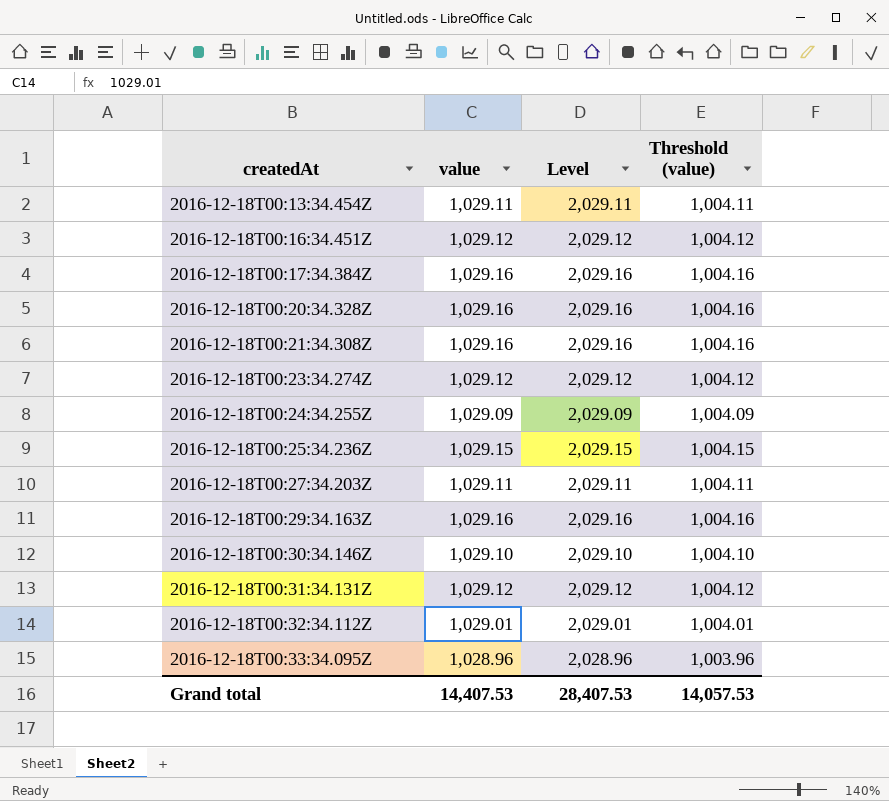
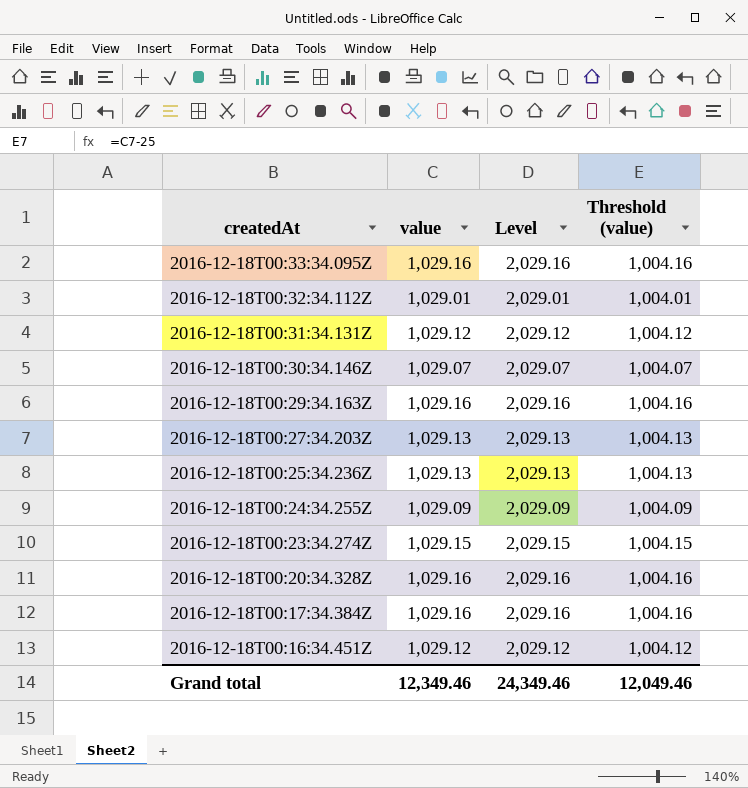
row order: createdAt ascending -> createdAt descending
row 2016-12-18T00:13:34.454Z: 1,029.11 | 2,029.11 | 1,004.11 -> none
row 2016-12-18T00:21:34.308Z: 1,029.16 | 2,029.16 | 1,004.16 -> none
2016-12-18T00:33:34.095Z | value: 1,028.96 -> 1,029.16
2016-12-18T00:33:34.095Z | Level: 2,028.96 -> 2,029.16
2016-12-18T00:33:34.095Z | Threshold (value): 1,003.96 -> 1,004.16
2016-12-18T00:30:34.146Z | value: 1,029.10 -> 1,029.07
2016-12-18T00:30:34.146Z | Level: 2,029.10 -> 2,029.07
2016-12-18T00:30:34.146Z | Threshold (value): 1,004.10 -> 1,004.07
2016-12-18T00:27:34.203Z | value: 1,029.11 -> 1,029.13
2016-12-18T00:27:34.203Z | Level: 2,029.11 -> 2,029.13
2016-12-18T00:27:34.203Z | Threshold (value): 1,004.11 -> 1,004.13
2016-12-18T00:25:34.236Z | value: 1,029.15 -> 1,029.13
2016-12-18T00:25:34.236Z | Level: 2,029.15 -> 2,029.13
2016-12-18T00:25:34.236Z | Threshold (value): 1,004.15 -> 1,004.13
2016-12-18T00:23:34.274Z | value: 1,029.12 -> 1,029.15
2016-12-18T00:23:34.274Z | Level: 2,029.12 -> 2,029.15
2016-12-18T00:23:34.274Z | Threshold (value): 1,004.12 -> 1,004.15
Grand total | value: 14,407.53 -> 12,349.46
Grand total | Level: 28,407.53 -> 24,349.46
Grand total | Threshold (value): 14,057.53 -> 12,049.46

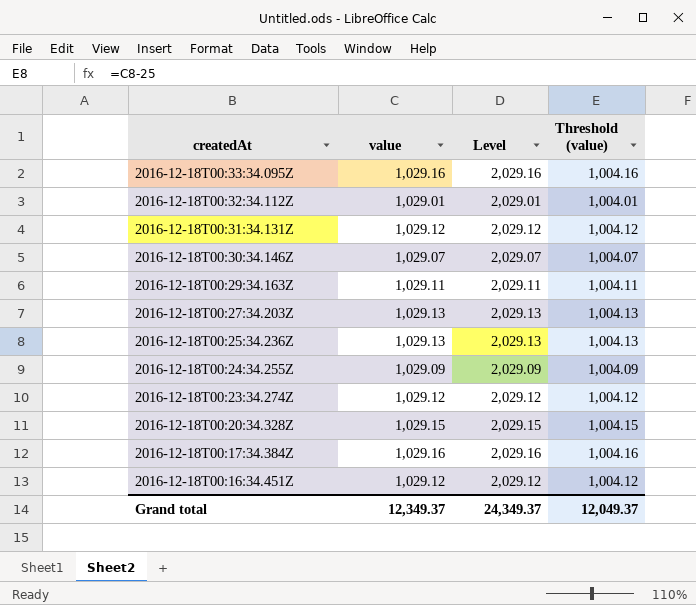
2016-12-18T00:29:34.163Z | value: 1,029.16 -> 1,029.11
2016-12-18T00:29:34.163Z | Level: 2,029.16 -> 2,029.11
2016-12-18T00:29:34.163Z | Threshold (value): 1,004.16 -> 1,004.11
2016-12-18T00:23:34.274Z | value: 1,029.15 -> 1,029.12
2016-12-18T00:23:34.274Z | Level: 2,029.15 -> 2,029.12
2016-12-18T00:23:34.274Z | Threshold (value): 1,004.15 -> 1,004.12
2016-12-18T00:20:34.328Z | value: 1,029.16 -> 1,029.15
2016-12-18T00:20:34.328Z | Level: 2,029.16 -> 2,029.15
2016-12-18T00:20:34.328Z | Threshold (value): 1,004.16 -> 1,004.15
Grand total | value: 12,349.46 -> 12,349.37
Grand total | Level: 24,349.46 -> 24,349.37
Grand total | Threshold (value): 12,049.46 -> 12,049.37

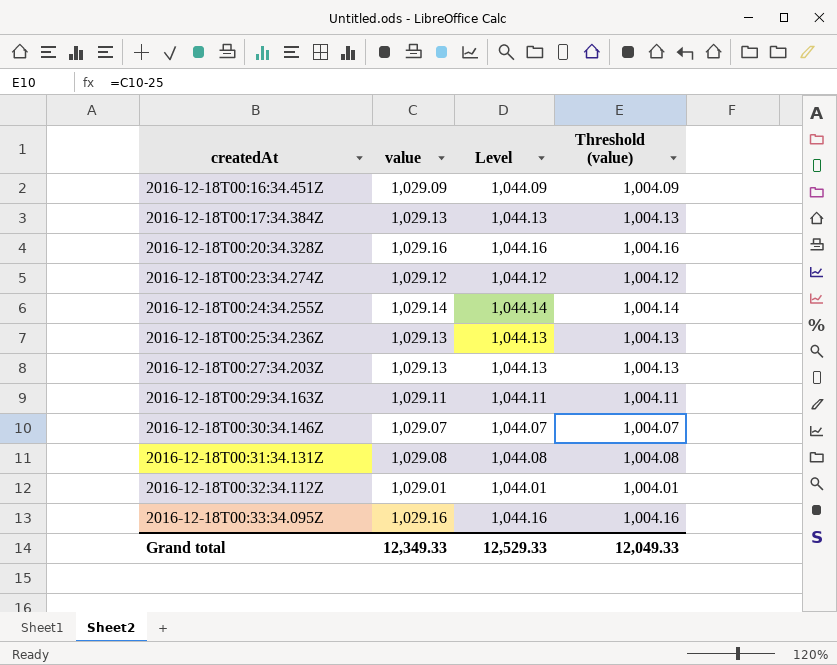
row order: createdAt descending -> createdAt ascending
column Level | formula: [value] + 1000 -> [value] + 15
2016-12-18T00:16:34.451Z | value: 1,029.12 -> 1,029.09
2016-12-18T00:16:34.451Z | Threshold (value): 1,004.12 -> 1,004.09
2016-12-18T00:17:34.384Z | value: 1,029.16 -> 1,029.13
2016-12-18T00:17:34.384Z | Threshold (value): 1,004.16 -> 1,004.13
2016-12-18T00:20:34.328Z | value: 1,029.15 -> 1,029.16
2016-12-18T00:20:34.328Z | Threshold (value): 1,004.15 -> 1,004.16
2016-12-18T00:24:34.255Z | value: 1,029.09 -> 1,029.14
2016-12-18T00:24:34.255Z | Threshold (value): 1,004.09 -> 1,004.14
2016-12-18T00:31:34.131Z | value: 1,029.12 -> 1,029.08
2016-12-18T00:31:34.131Z | Threshold (value): 1,004.12 -> 1,004.08
Grand total | value: 12,349.37 -> 12,349.33
Grand total | Level: 24,349.37 -> 12,529.33
Grand total | Threshold (value): 12,049.37 -> 12,049.33

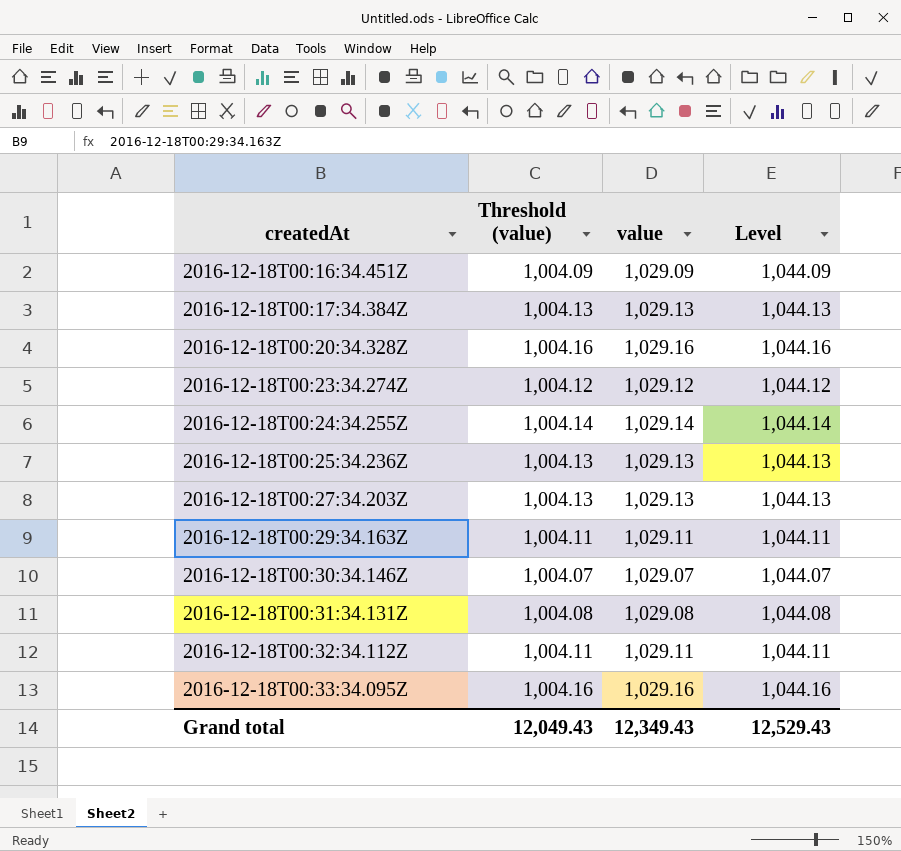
column Threshold (value) | position: 4 -> 2
2016-12-18T00:32:34.112Z | Threshold (value): 1,004.01 -> 1,004.11
2016-12-18T00:32:34.112Z | value: 1,029.01 -> 1,029.11
2016-12-18T00:32:34.112Z | Level: 1,044.01 -> 1,044.11
Grand total | Threshold (value): 12,049.33 -> 12,049.43
Grand total | value: 12,349.33 -> 12,349.43
Grand total | Level: 12,529.33 -> 12,529.43

